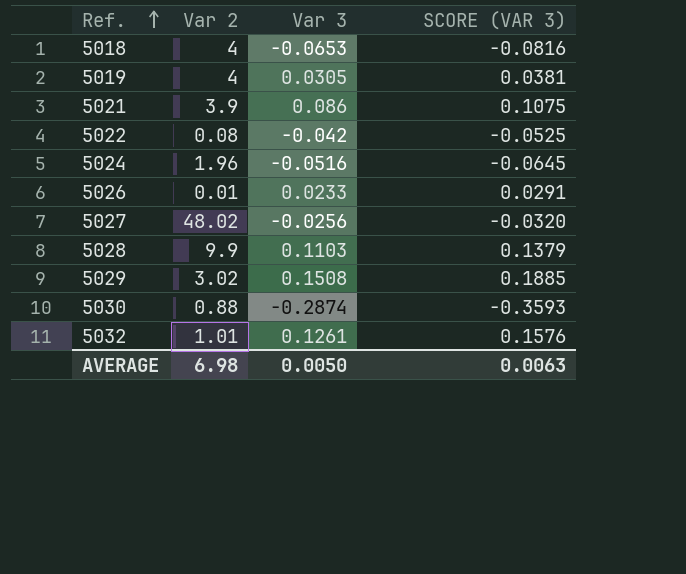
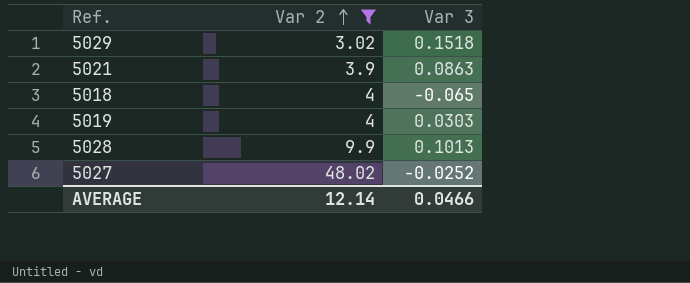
filter: none -> Var 2 >= 3.02
row order: Ref. ascending -> Var 2 ascending
column SCORE (VAR 3) | formula: [Var 3] * 1.25 -> none
5029 | Var 3: 0.1508 -> 0.1518
5021 | Var 3: 0.086 -> 0.0863
5018 | Var 3: -0.0653 -> -0.065
5019 | Var 3: 0.0305 -> 0.0303
5028 | Var 3: 0.1103 -> 0.1013
5027 | Var 3: -0.0256 -> -0.0252
AVERAGE | Var 2: 6.98 -> 12.14
AVERAGE | Var 3: 0.0050 -> 0.0466

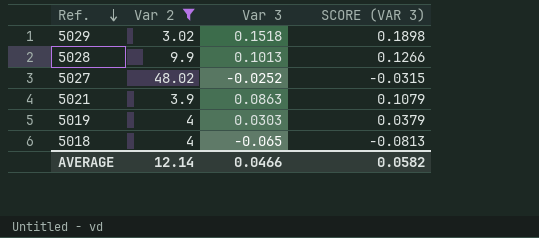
row order: Var 2 ascending -> Ref. descending
column SCORE (VAR 3) | formula: none -> [Var 3] * 1.25

